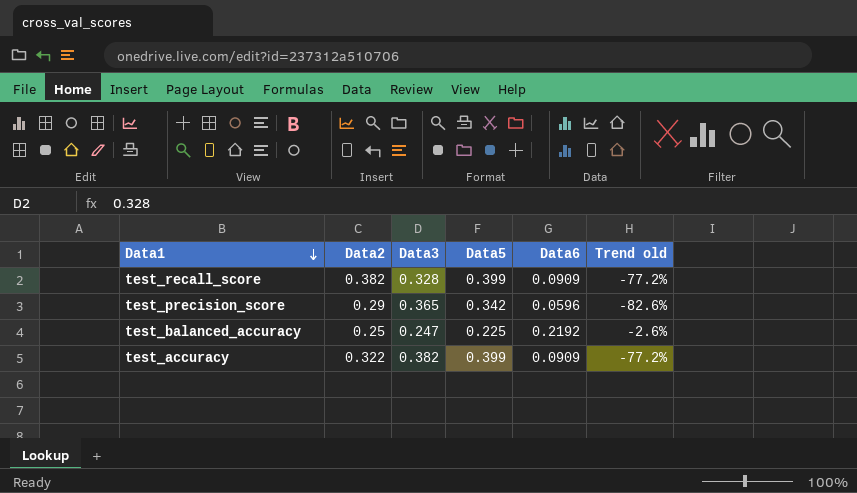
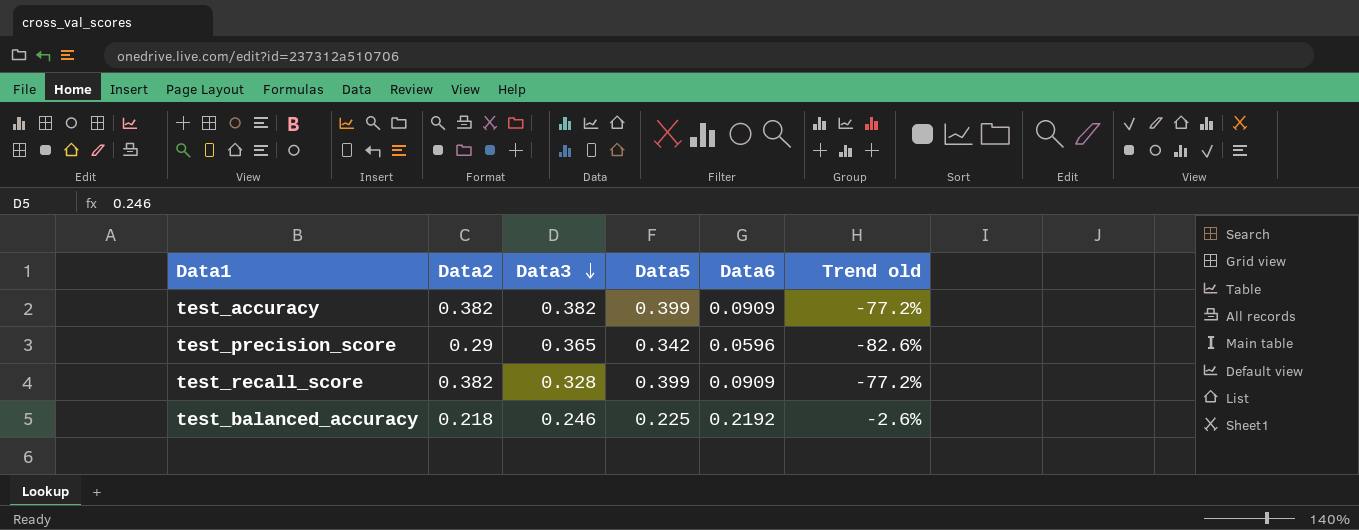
row order: Data1 descending -> Data3 descending
test_accuracy | Data2: 0.322 -> 0.382
test_balanced_accuracy | Data2: 0.25 -> 0.218
test_balanced_accuracy | Data3: 0.247 -> 0.246

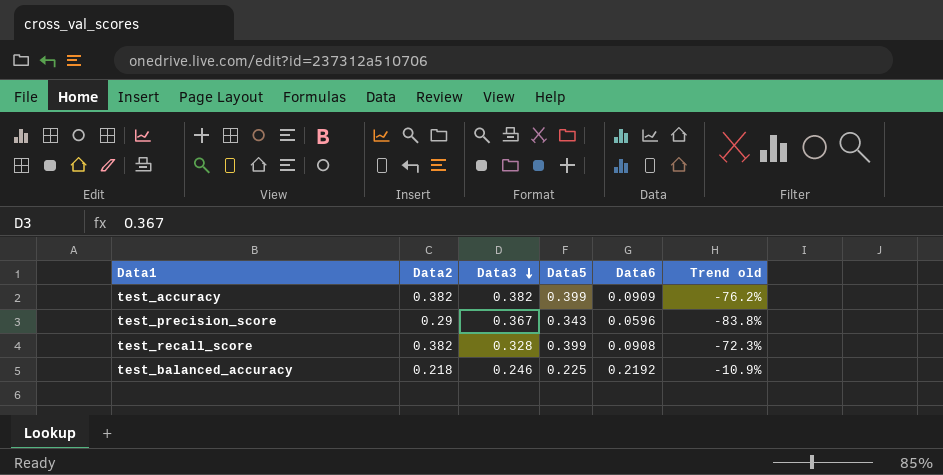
column Trend old | formula: ([Data6] - [Data5]) / [Data5] -> ([Data6] - [Data3]) / [Data3]
test_precision_score | Data3: 0.365 -> 0.367
test_precision_score | Data5: 0.342 -> 0.343
test_recall_score | Data6: 0.0909 -> 0.0908

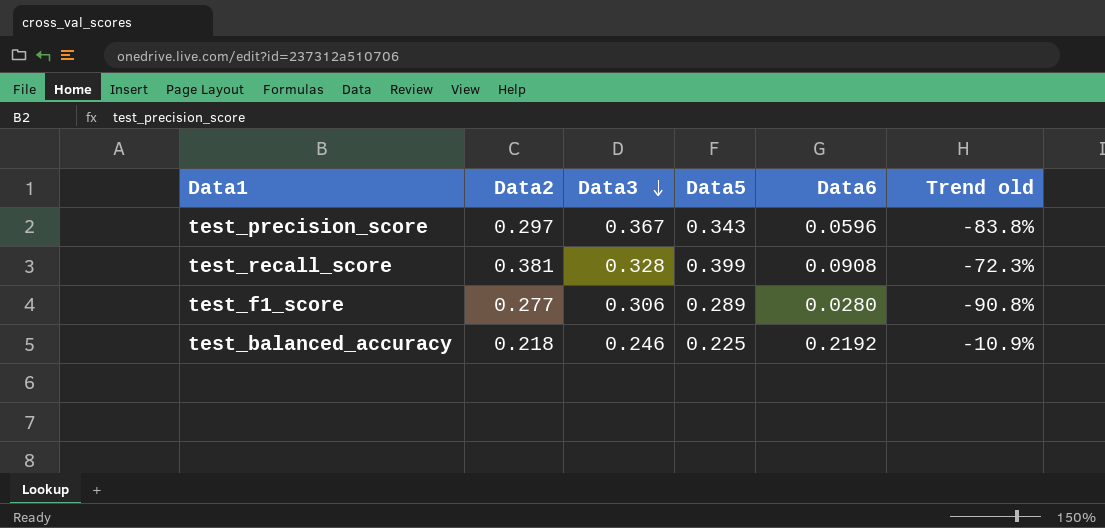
row test_accuracy: 0.382 | 0.382 | 0.399 | 0.0909 | -76.2% -> none
test_precision_score | Data2: 0.29 -> 0.297
test_recall_score | Data2: 0.382 -> 0.381
row test_f1_score: none -> 0.277 | 0.306 | 0.289 | 0.0280 | -90.8%

